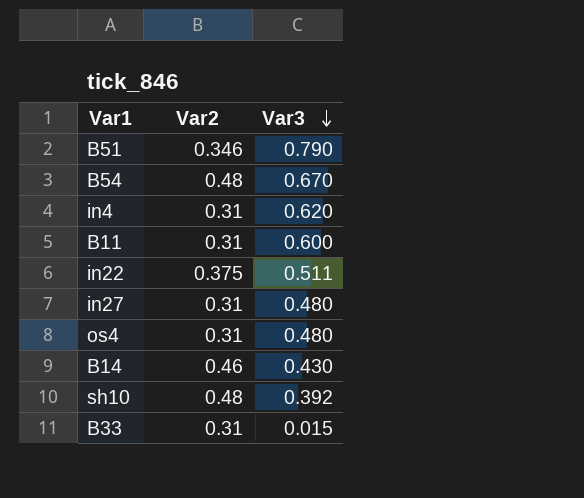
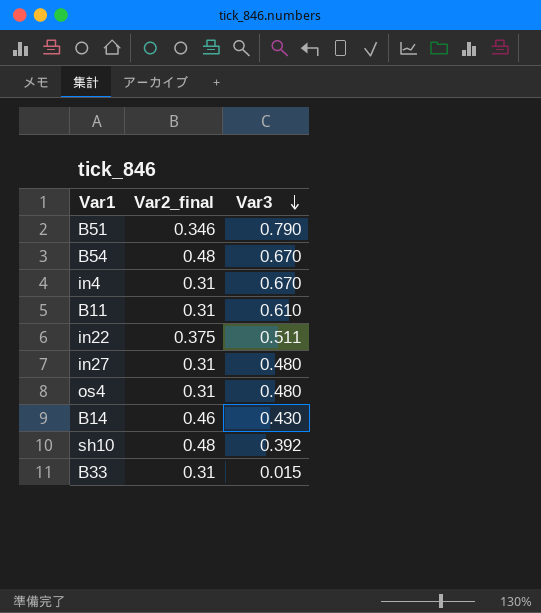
column name: Var2 -> Var2_final
in4 | Var3: 0.620 -> 0.670
B11 | Var3: 0.600 -> 0.610

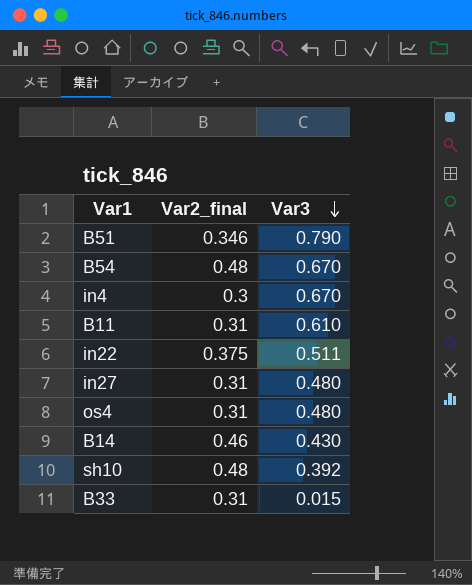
in4 | Var2_final: 0.31 -> 0.3

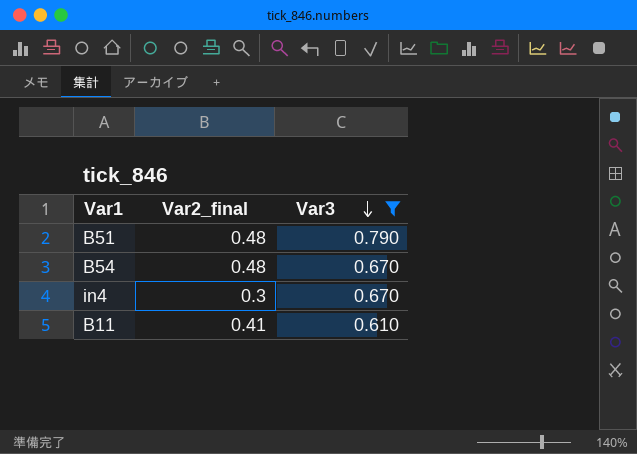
filter: none -> Var3 >= 0.610
B51 | Var2_final: 0.346 -> 0.48
B11 | Var2_final: 0.31 -> 0.41

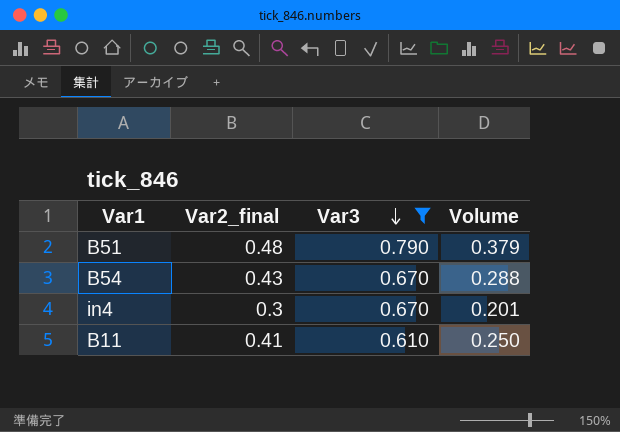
column Volume | formula: none -> [Var2_final] * [Var3]
B54 | Var2_final: 0.48 -> 0.43

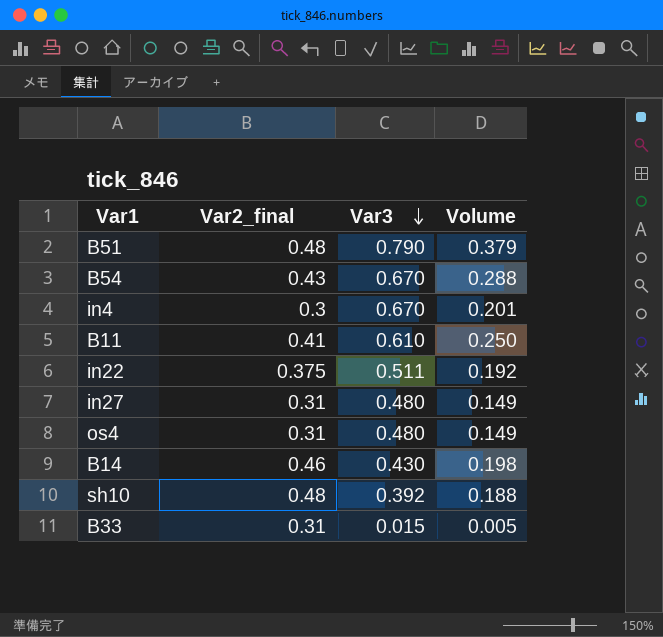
filter: Var3 >= 0.610 -> none

